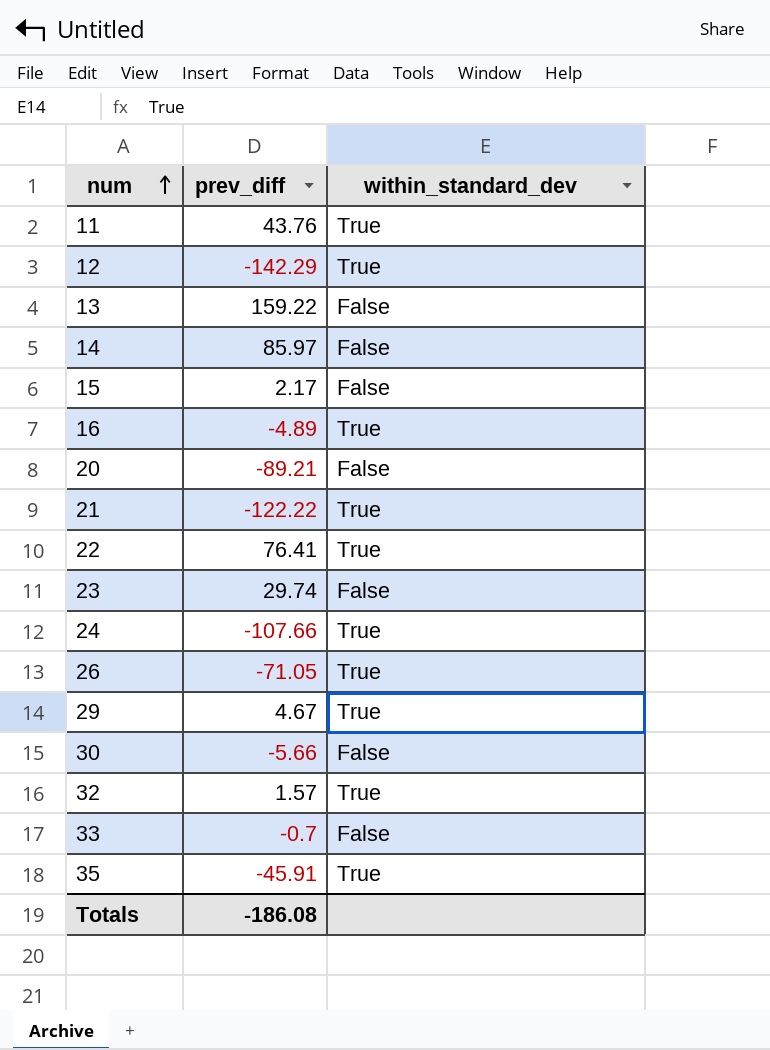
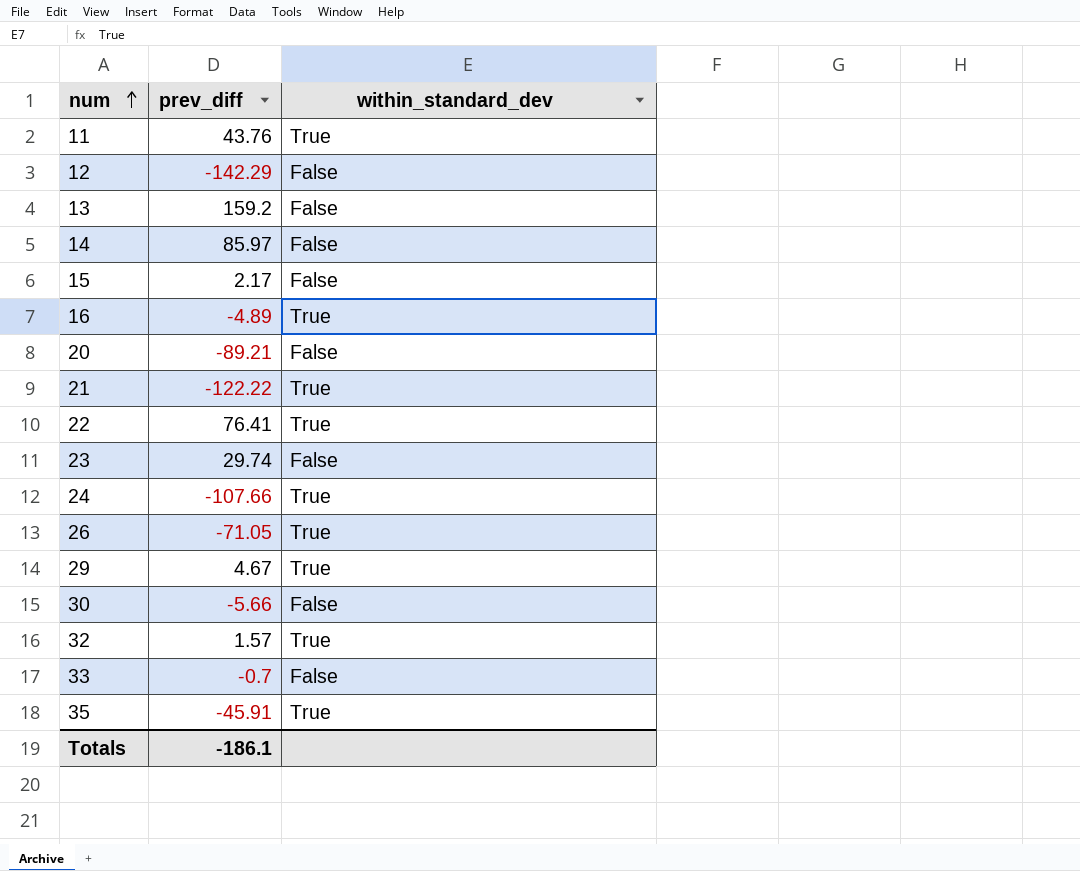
12 | within_standard_dev: True -> False
13 | prev_diff: 159.22 -> 159.2
Totals | prev_diff: -186.08 -> -186.1

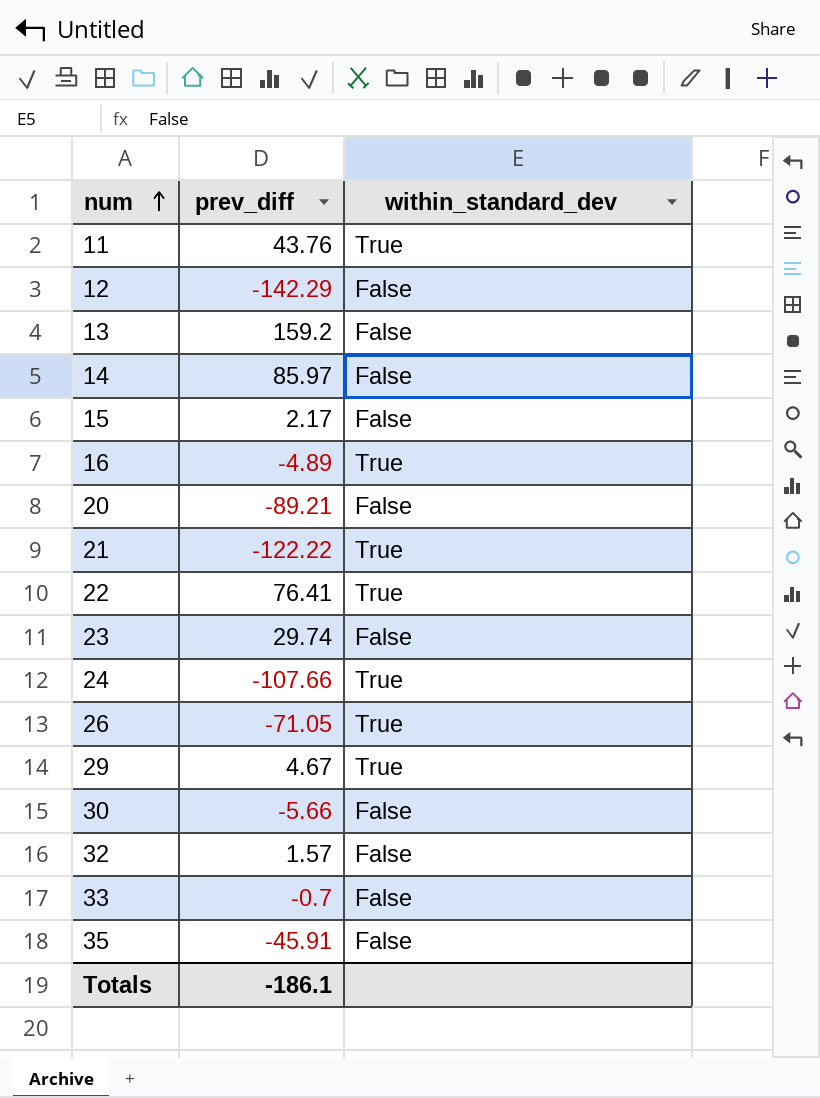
32 | within_standard_dev: True -> False
35 | within_standard_dev: True -> False

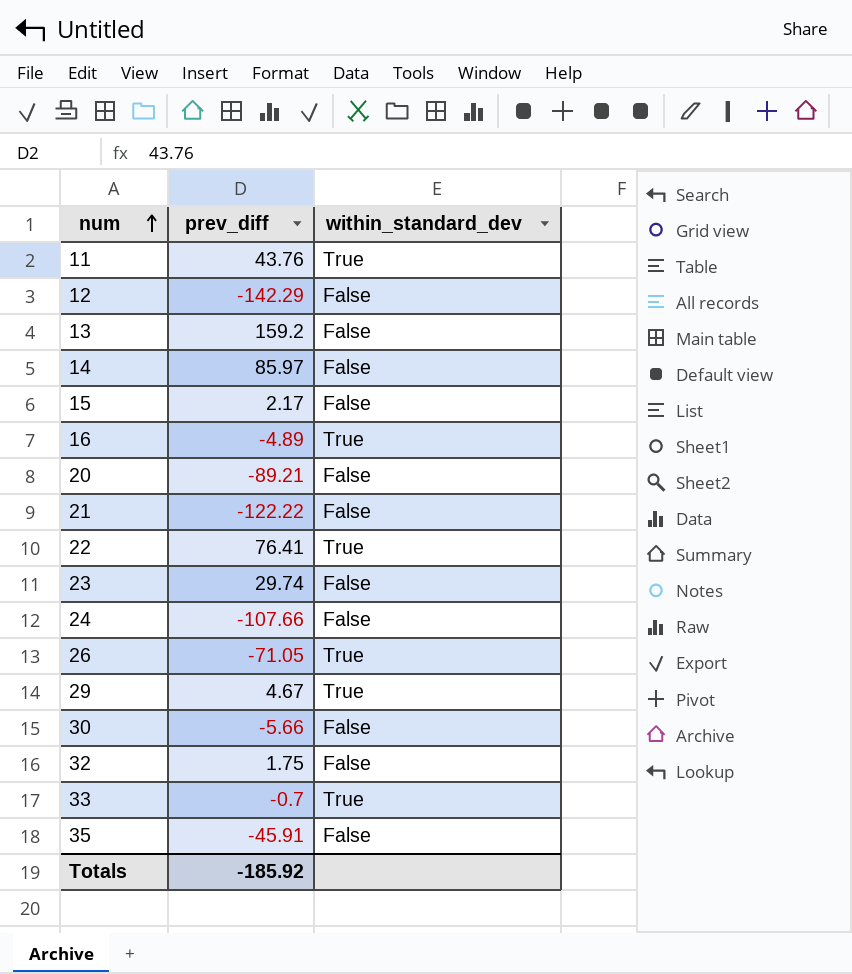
21 | within_standard_dev: True -> False
24 | within_standard_dev: True -> False
32 | prev_diff: 1.57 -> 1.75
33 | within_standard_dev: False -> True
Totals | prev_diff: -186.1 -> -185.92

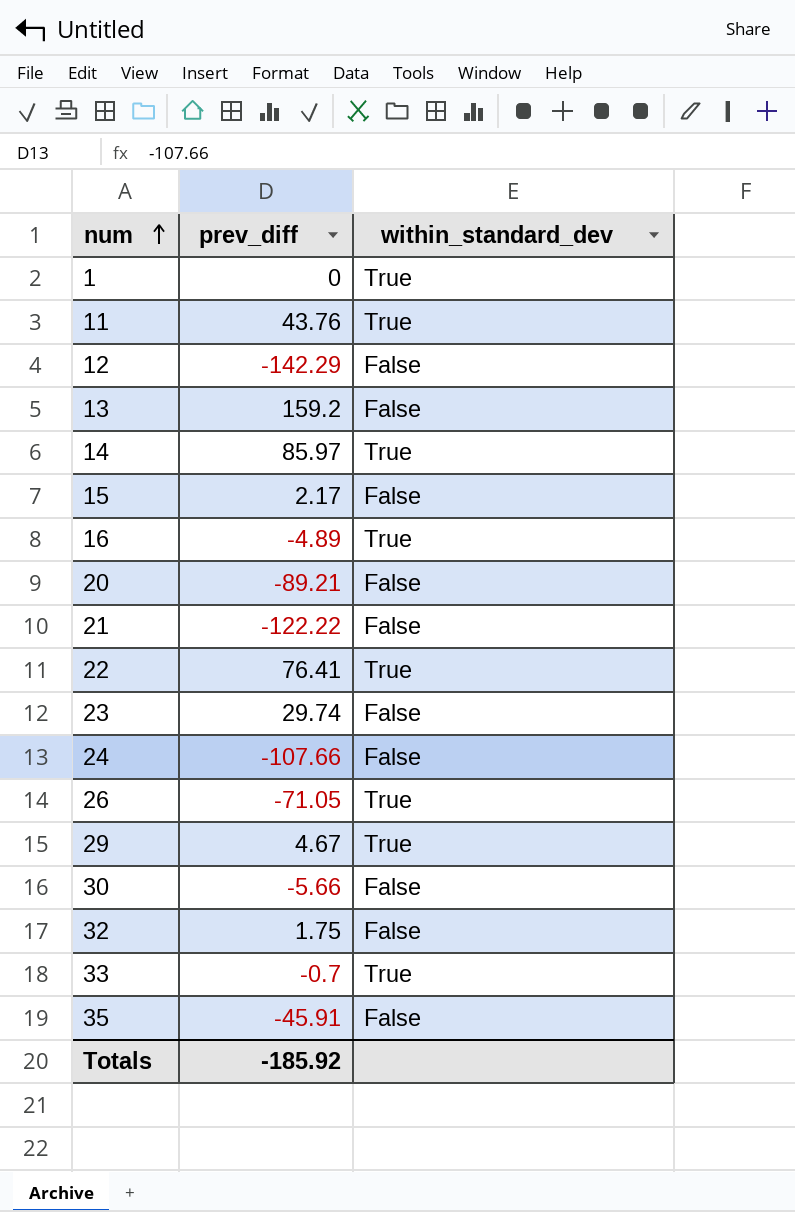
row 1: none -> 0 | True
14 | within_standard_dev: False -> True

